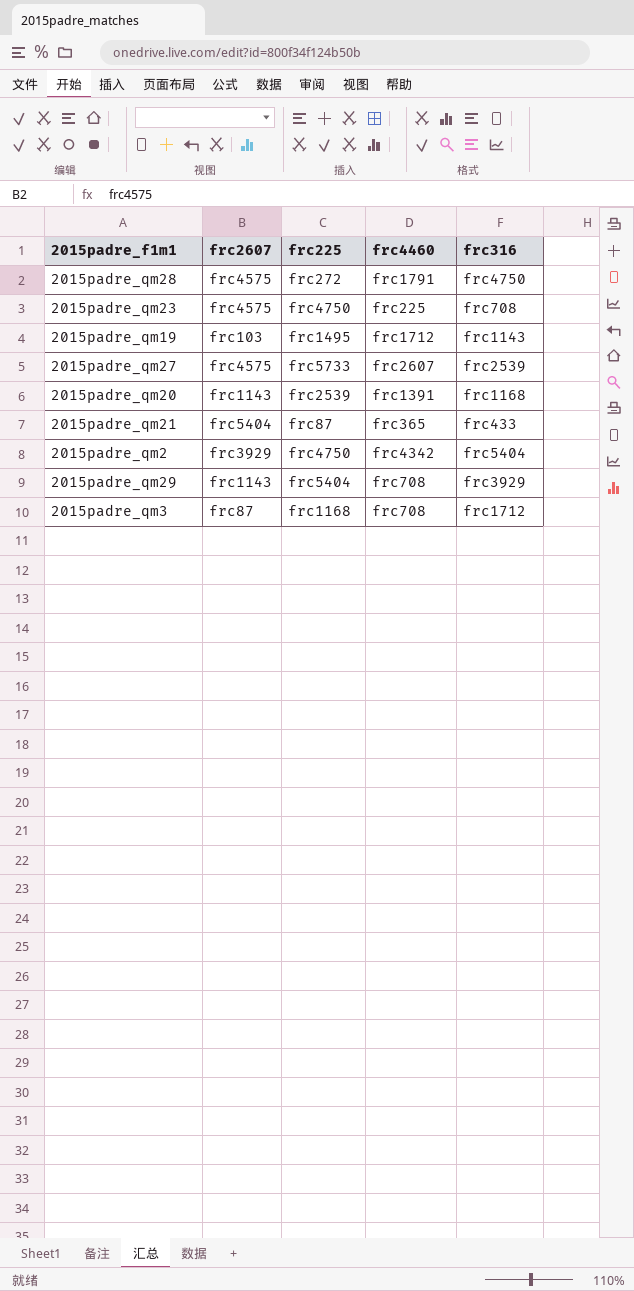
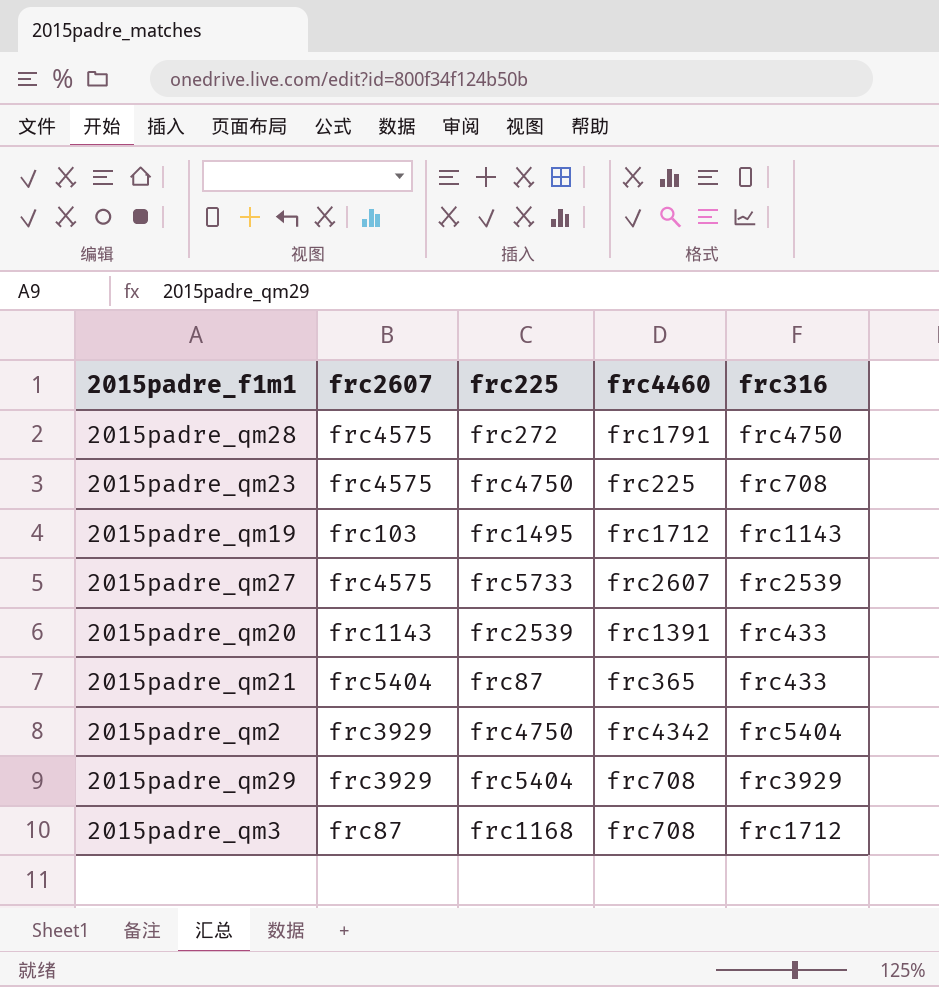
2015padre_qm20 | frc316: frc1168 -> frc433
2015padre_qm29 | frc2607: frc1143 -> frc3929

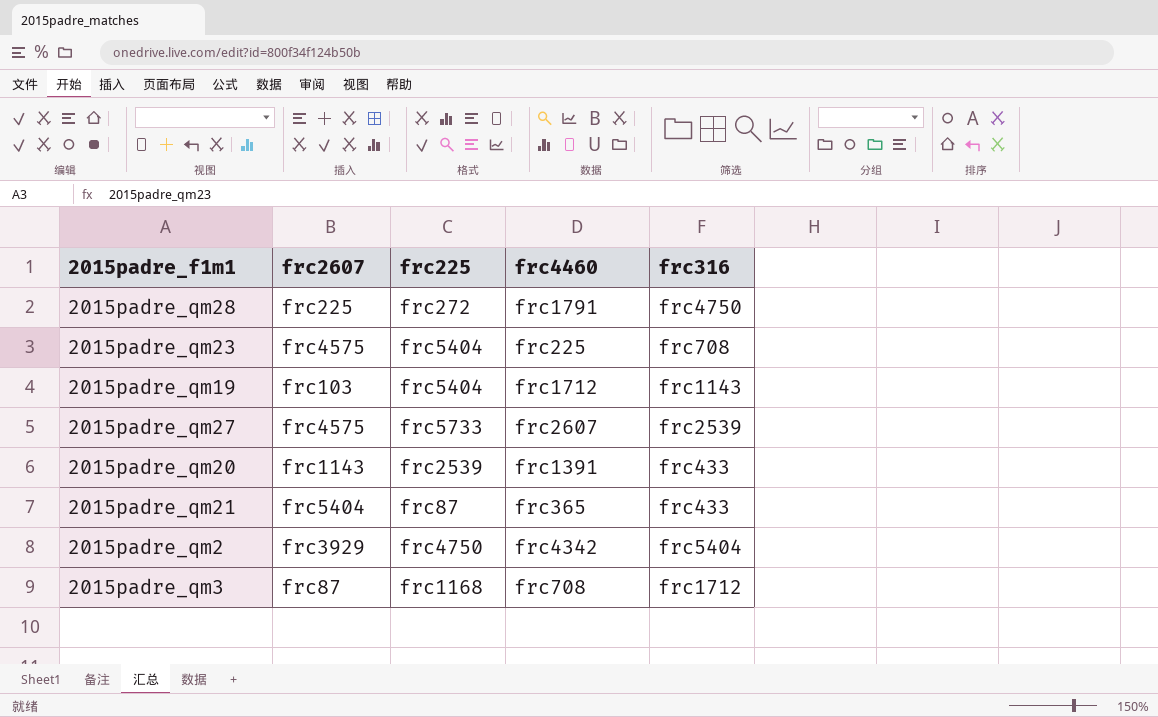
row 2015padre_qm29: frc3929 | frc5404 | frc708 | frc3929 -> none
2015padre_qm28 | frc2607: frc4575 -> frc225
2015padre_qm23 | frc225: frc4750 -> frc5404
2015padre_qm19 | frc225: frc1495 -> frc5404

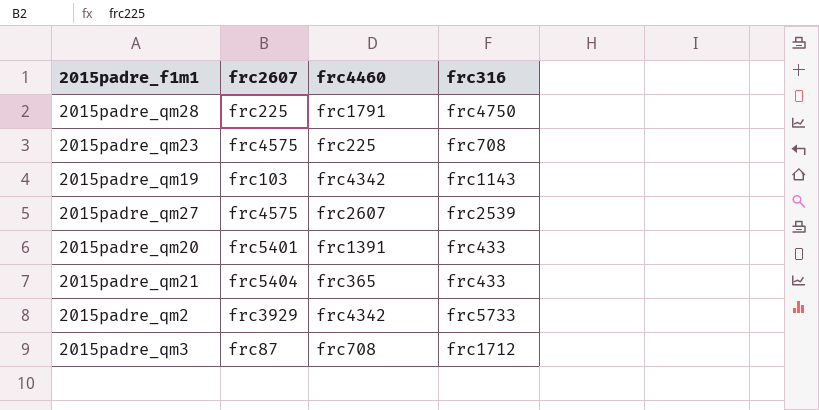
column frc225 | position: 3 -> none
2015padre_qm19 | frc4460: frc1712 -> frc4342
2015padre_qm20 | frc2607: frc1143 -> frc5401
2015padre_qm2 | frc316: frc5404 -> frc5733

